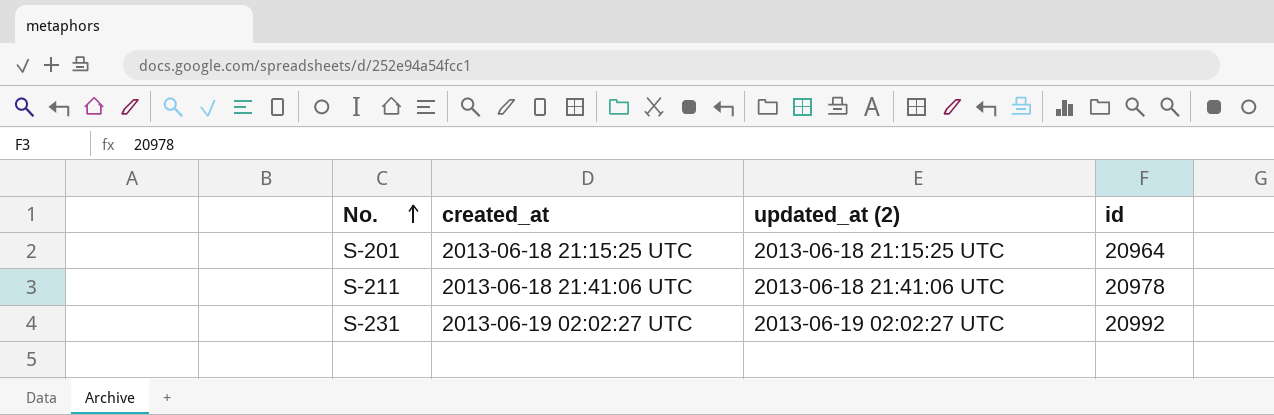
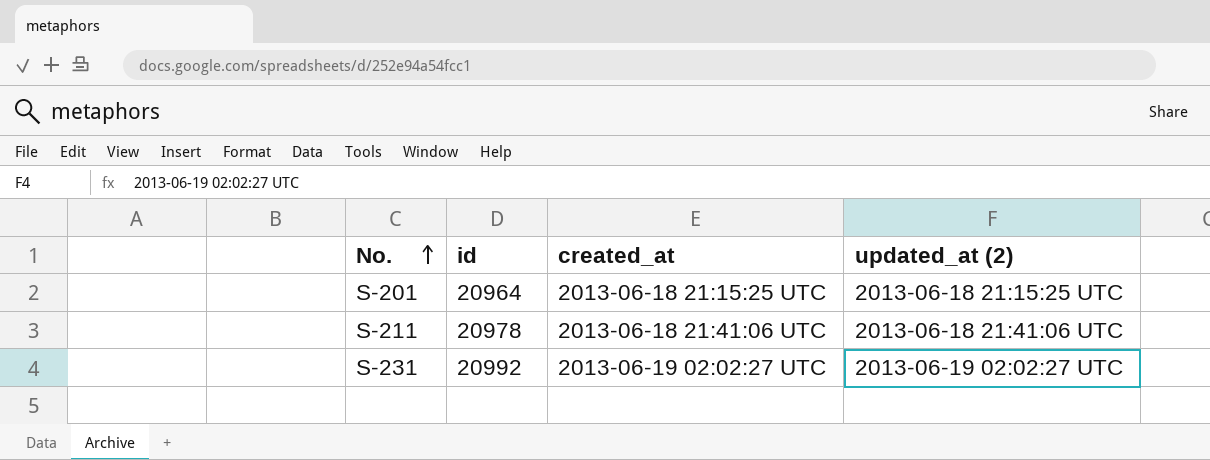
column id | position: 4 -> 2

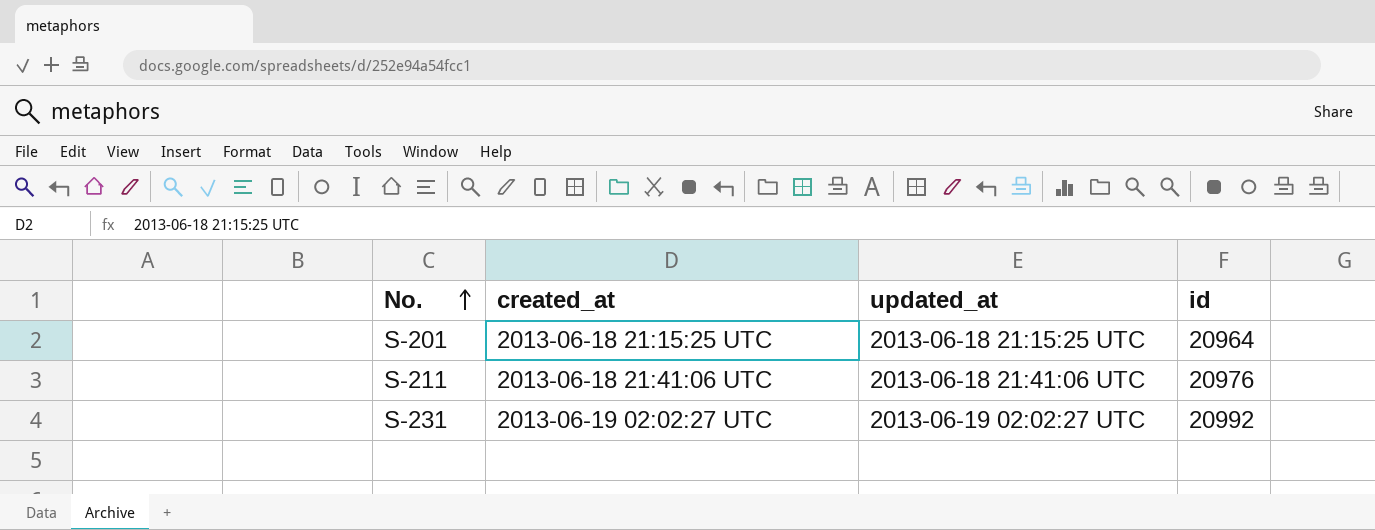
column name: updated_at (2) -> updated_at
column id | position: 2 -> 4
S-211 | id: 20978 -> 20976

